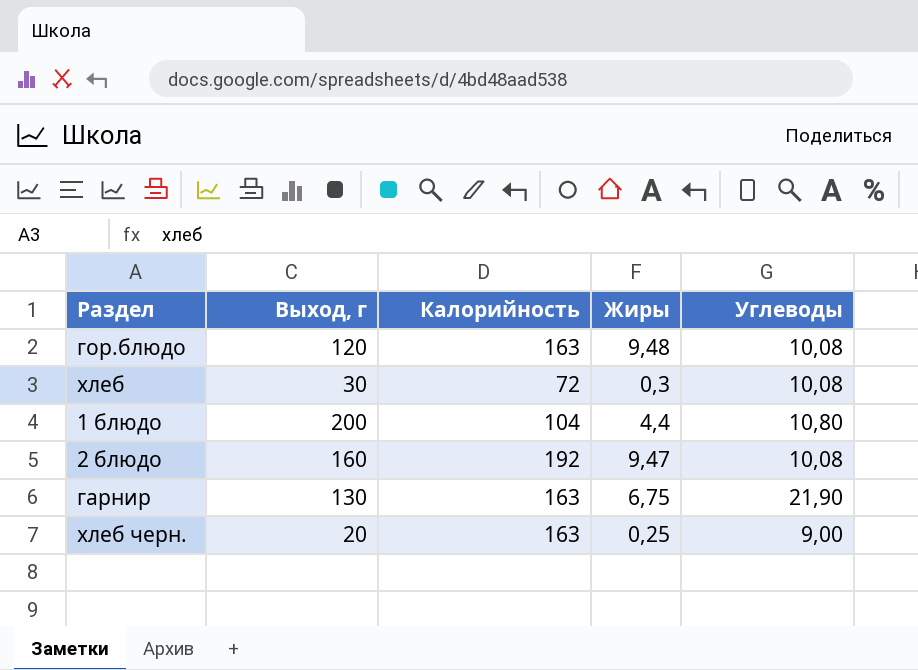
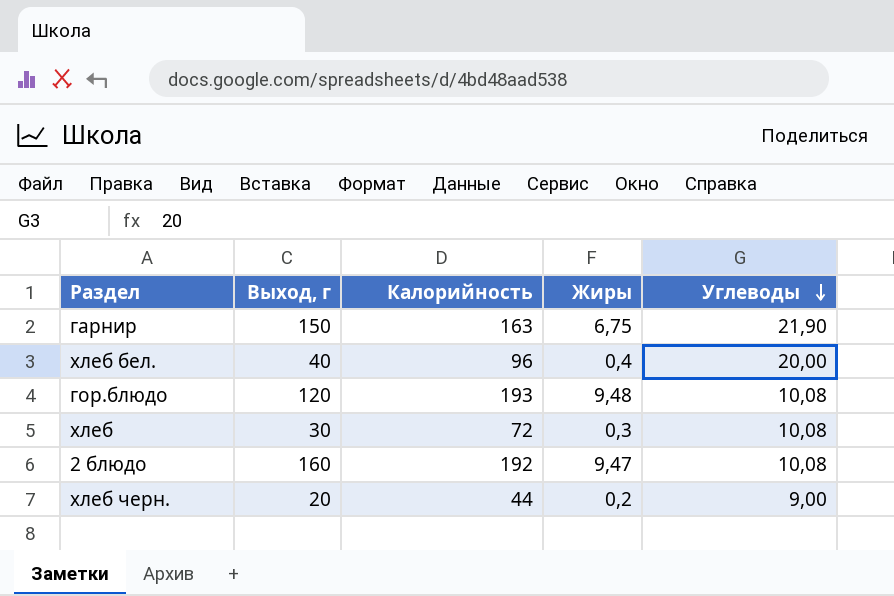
row order: none -> Углеводы descending
row 1 блюдо: 200 | 104 | 4,4 | 10,80 -> none
гарнир | Выход, г: 130 -> 150
row хлеб бел.: none -> 40 | 96 | 0,4 | 20,00
гор.блюдо | Калорийность: 163 -> 193
хлеб черн. | Калорийность: 163 -> 44
хлеб черн. | Жиры: 0,25 -> 0,2

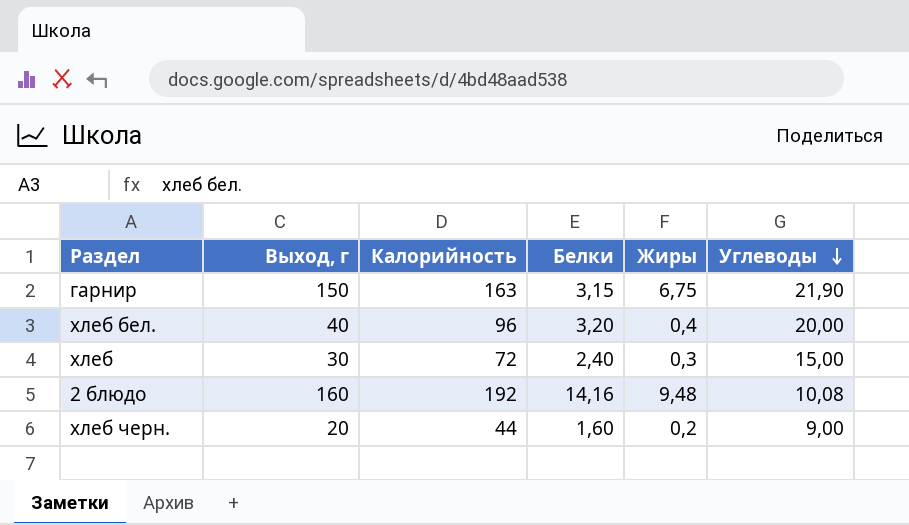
column Белки | position: none -> 4
row гор.блюдо: 120 | 193 | 9,48 | 10,08 -> none
хлеб | Углеводы: 10,08 -> 15,00
2 блюдо | Жиры: 9,47 -> 9,48

